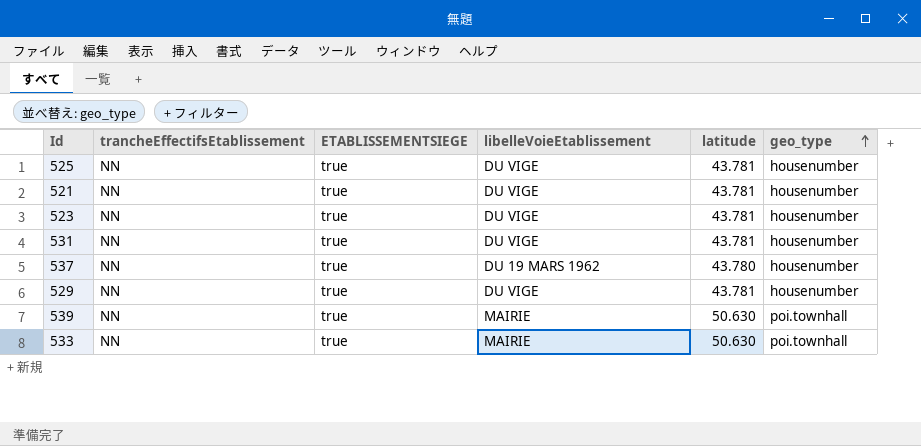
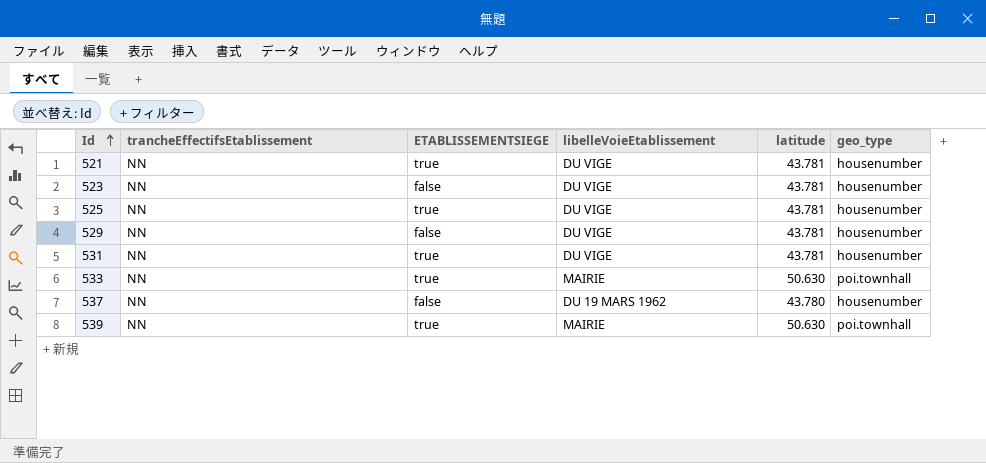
row order: geo_type ascending -> Id ascending
523 | ETABLISSEMENTSIEGE: true -> false
529 | ETABLISSEMENTSIEGE: true -> false
537 | ETABLISSEMENTSIEGE: true -> false

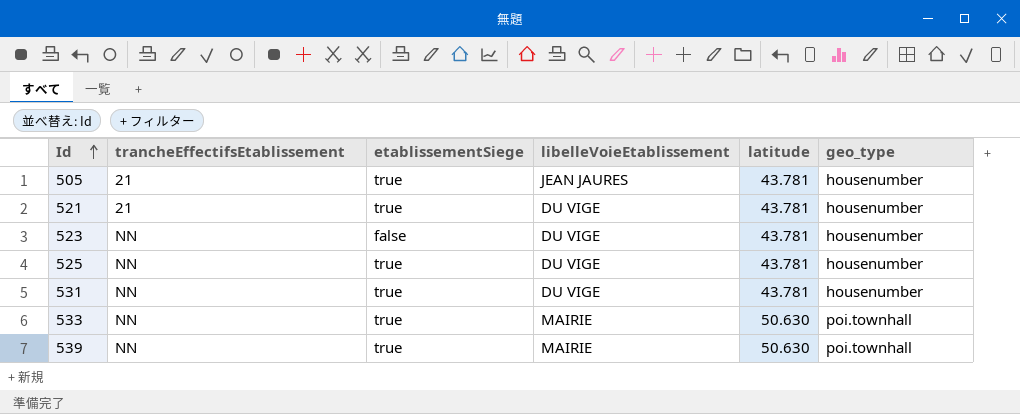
column name: ETABLISSEMENTSIEGE -> etablissementSiege
row 529: NN | false | DU VIGE | 43.781 | housenumber -> none
row 537: NN | false | DU 19 MARS 1962 | 43.780 | housenumber -> none
row 505: none -> 21 | true | JEAN JAURES | 43.781 | housenumber
521 | trancheEffectifsEtablissement: NN -> 21

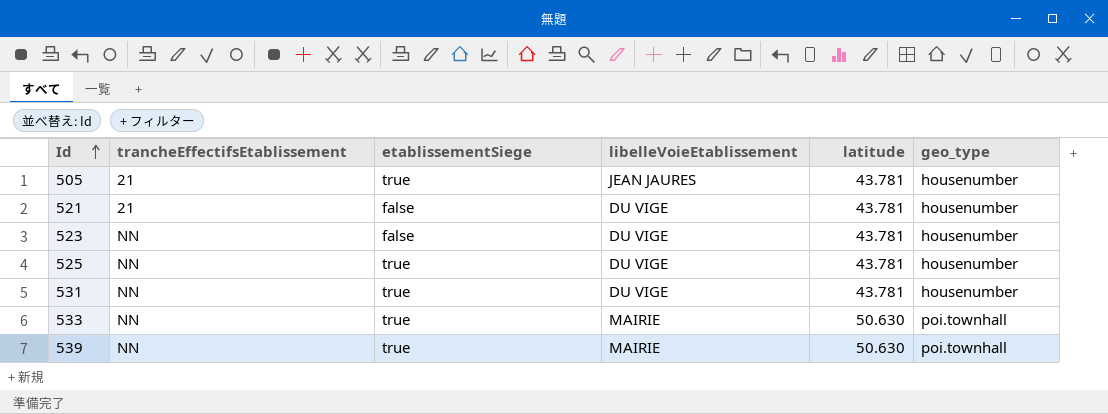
521 | etablissementSiege: true -> false

